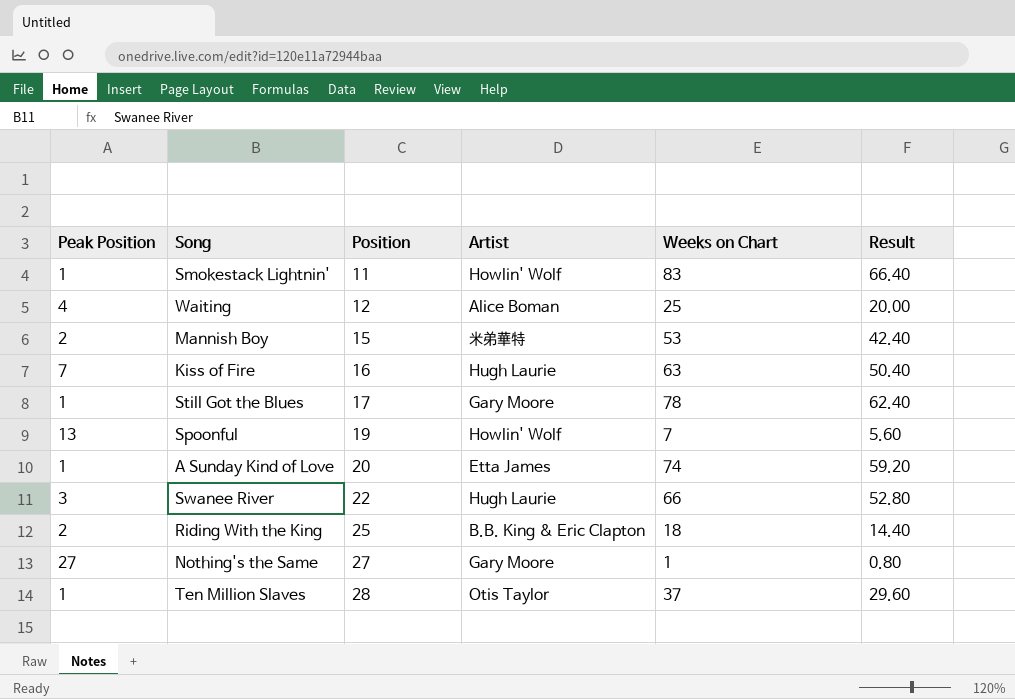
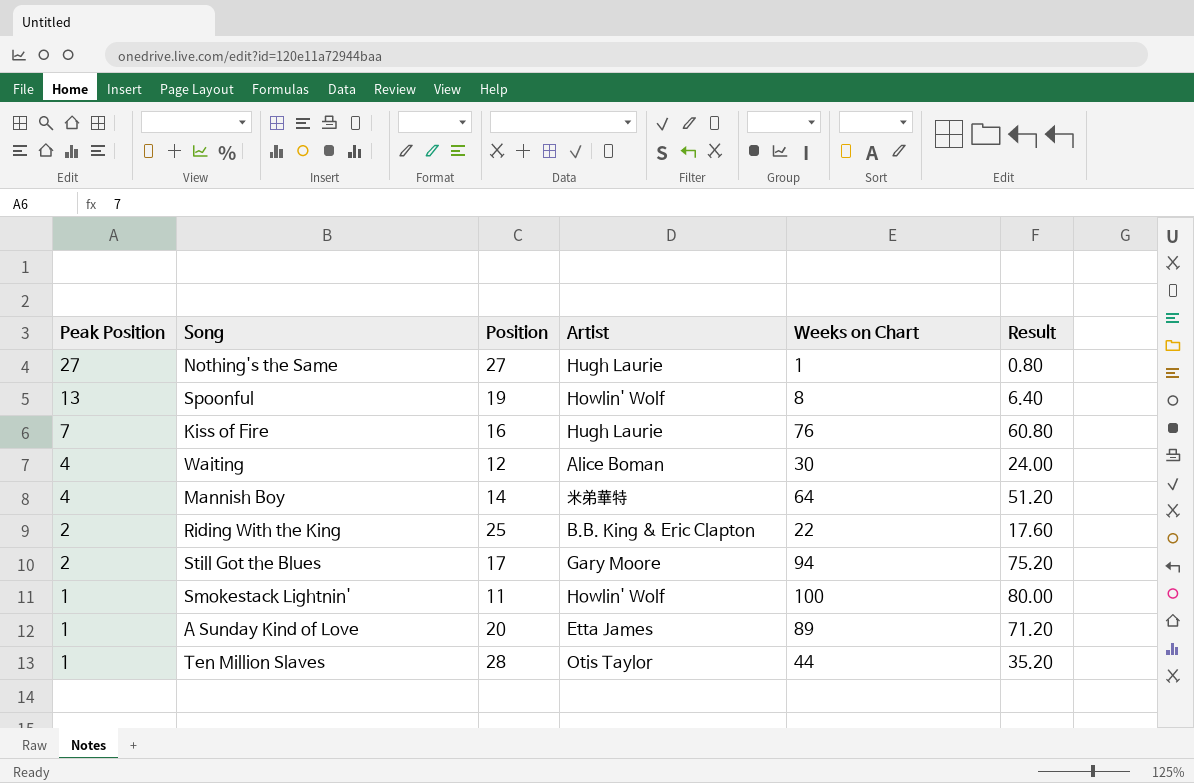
row order: Position ascending -> Peak Position descending
row Swanee River: 3 | 22 | Hugh Laurie | 66 | 52.80 -> none
Nothing's the Same | Artist: Gary Moore -> Hugh Laurie
Spoonful | Weeks on Chart: 7 -> 8
Spoonful | Result: 5.60 -> 6.40
Kiss of Fire | Weeks on Chart: 63 -> 76
Kiss of Fire | Result: 50.40 -> 60.80
Waiting | Weeks on Chart: 25 -> 30
Waiting | Result: 20.00 -> 24.00
Mannish Boy | Peak Position: 2 -> 4
Mannish Boy | Position: 15 -> 14
Mannish Boy | Weeks on Chart: 53 -> 64
Mannish Boy | Result: 42.40 -> 51.20
Riding With the King | Weeks on Chart: 18 -> 22
Riding With the King | Result: 14.40 -> 17.60
Still Got the Blues | Peak Position: 1 -> 2
Still Got the Blues | Weeks on Chart: 78 -> 94
Still Got the Blues | Result: 62.40 -> 75.20
Smokestack Lightnin' | Weeks on Chart: 83 -> 100
Smokestack Lightnin' | Result: 66.40 -> 80.00
A Sunday Kind of Love | Weeks on Chart: 74 -> 89
A Sunday Kind of Love | Result: 59.20 -> 71.20
Ten Million Slaves | Weeks on Chart: 37 -> 44
Ten Million Slaves | Result: 29.60 -> 35.20

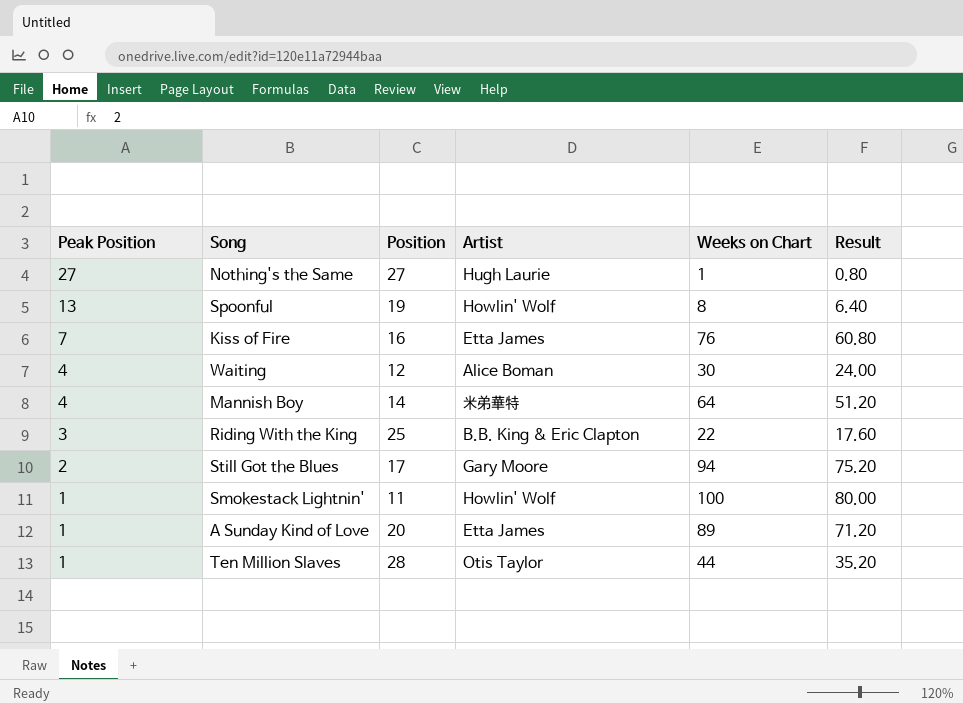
Kiss of Fire | Artist: Hugh Laurie -> Etta James
Riding With the King | Peak Position: 2 -> 3

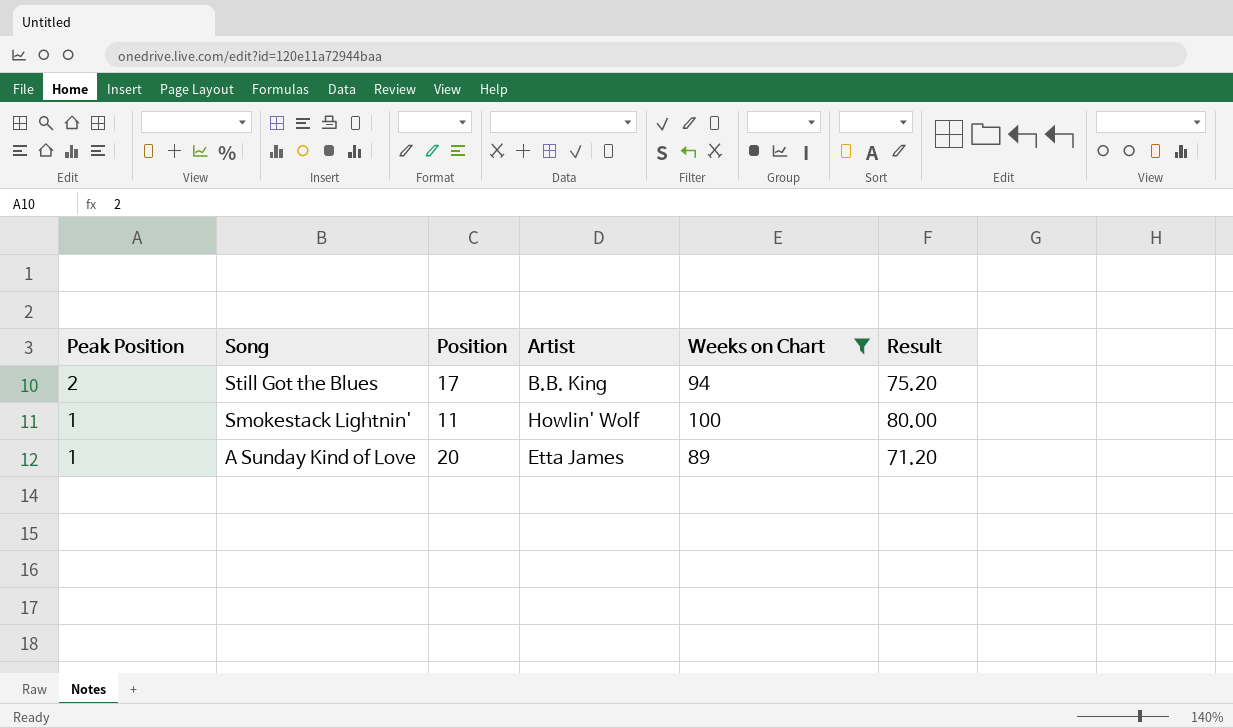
filter: none -> Weeks on Chart >= 89
Still Got the Blues | Artist: Gary Moore -> B.B. King

